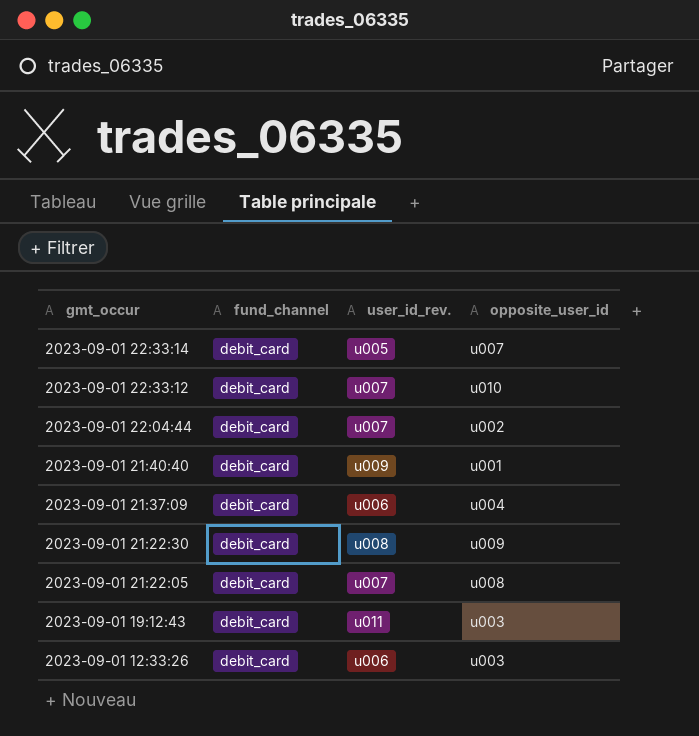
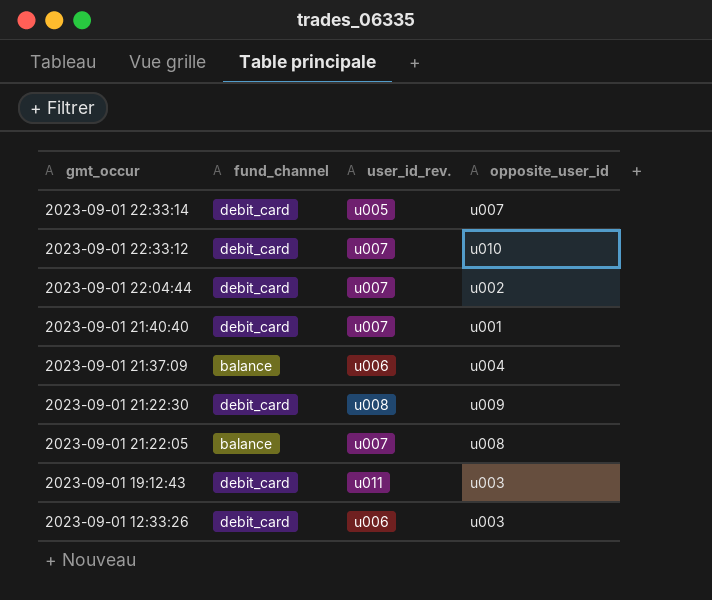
2023-09-01 21:40:40 | user_id_rev.: u009 -> u007
2023-09-01 21:37:09 | fund_channel: debit_card -> balance
2023-09-01 21:22:05 | fund_channel: debit_card -> balance

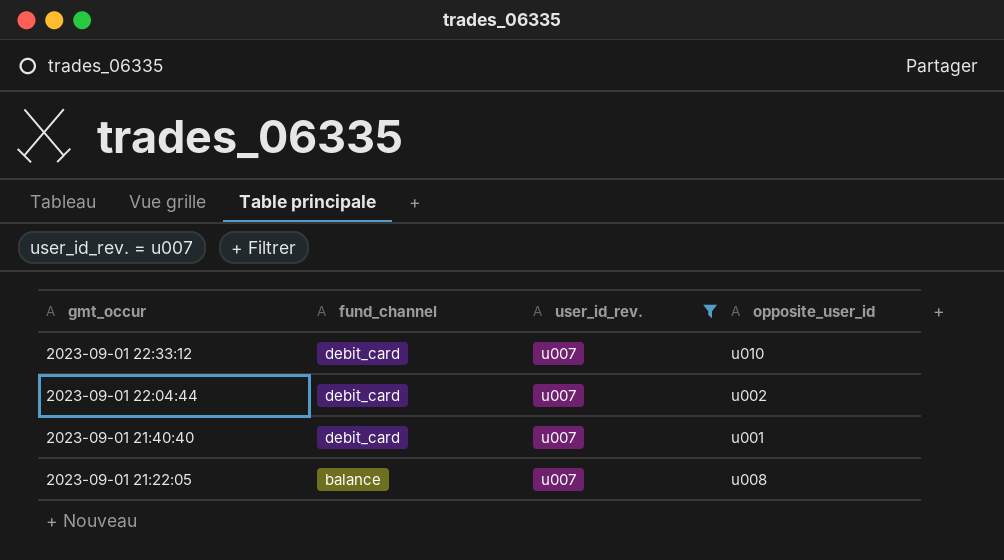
filter: none -> user_id_rev. = u007

